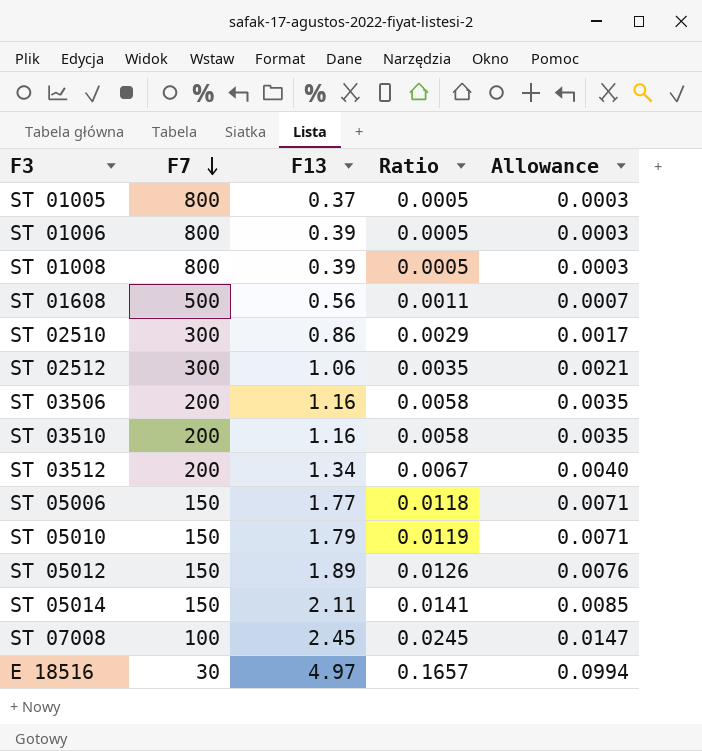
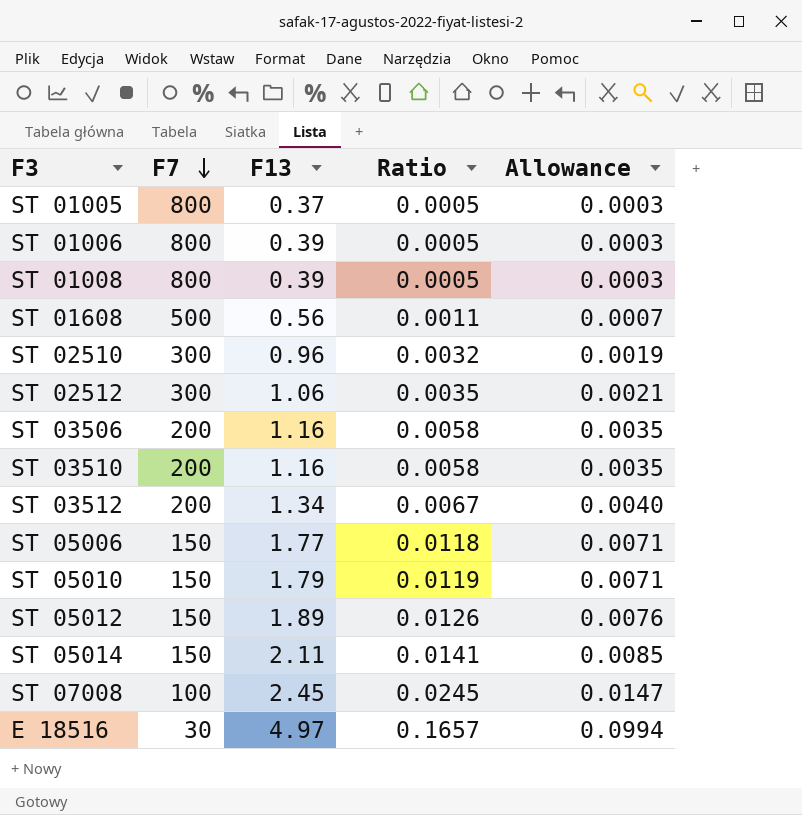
ST 02510 | F13: 0.86 -> 0.96
ST 02510 | Ratio: 0.0029 -> 0.0032
ST 02510 | Allowance: 0.0017 -> 0.0019

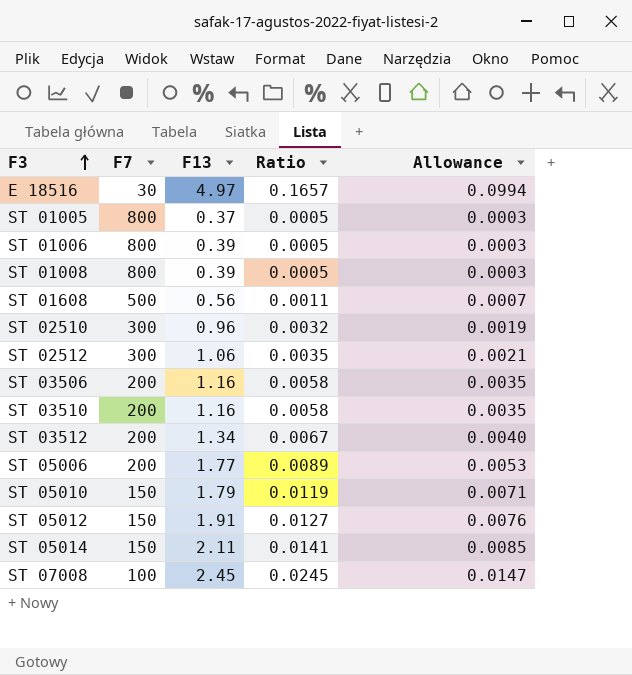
row order: F7 descending -> F3 ascending
ST 05006 | F7: 150 -> 200
ST 05006 | Ratio: 0.0118 -> 0.0089
ST 05006 | Allowance: 0.0071 -> 0.0053
ST 05012 | F13: 1.89 -> 1.91
ST 05012 | Ratio: 0.0126 -> 0.0127

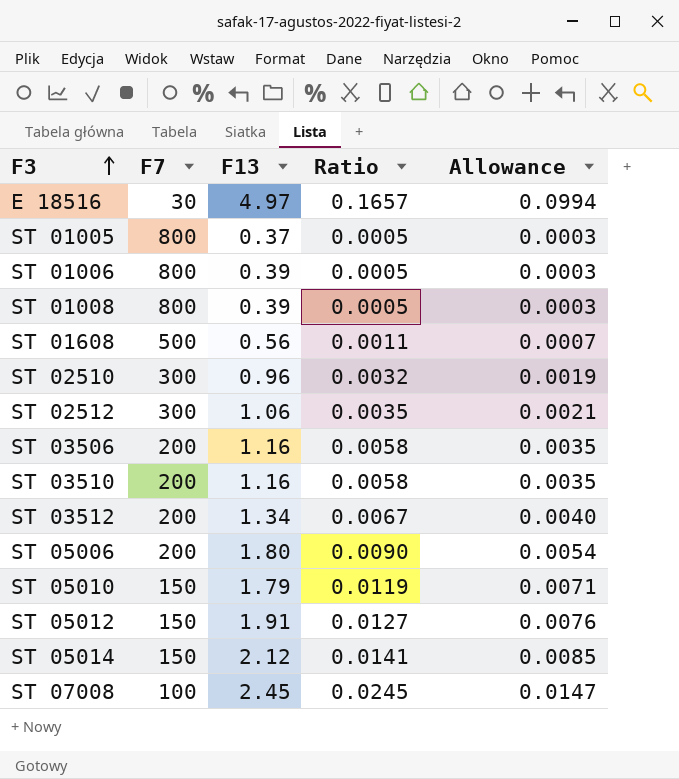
ST 05006 | F13: 1.77 -> 1.80
ST 05006 | Ratio: 0.0089 -> 0.0090
ST 05006 | Allowance: 0.0053 -> 0.0054
ST 05014 | F13: 2.11 -> 2.12

